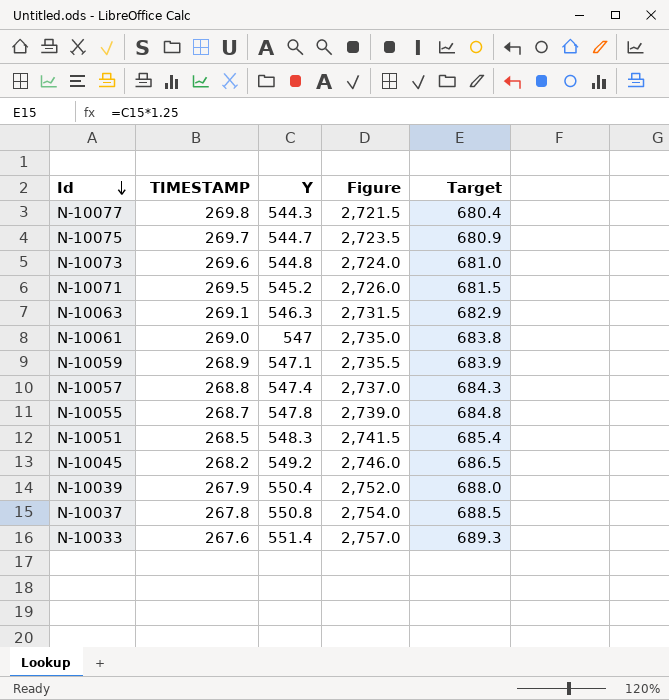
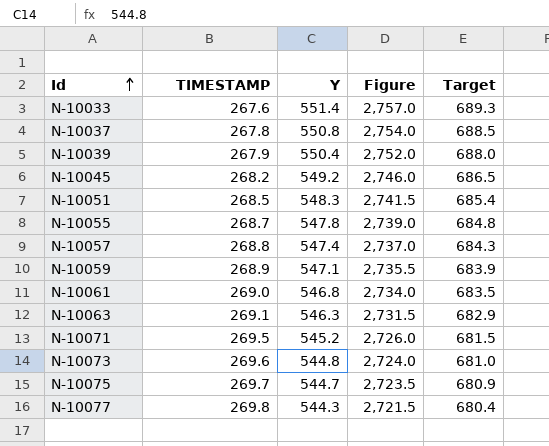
row order: Id descending -> Id ascending
N-10061 | Y: 547 -> 546.8
N-10061 | Figure: 2,735.0 -> 2,734.0
N-10061 | Target: 683.8 -> 683.5

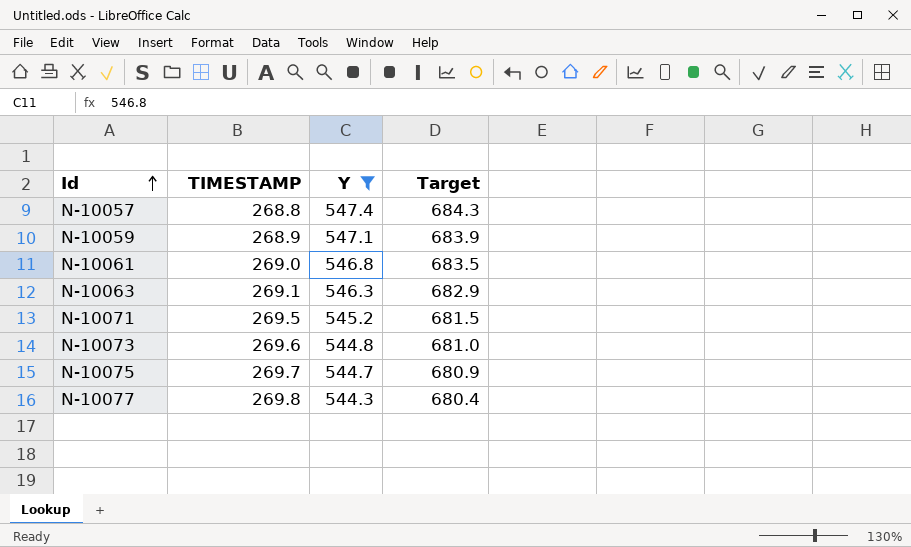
filter: none -> Y <= 547.4
column Figure | formula: [Y] * 5 -> none

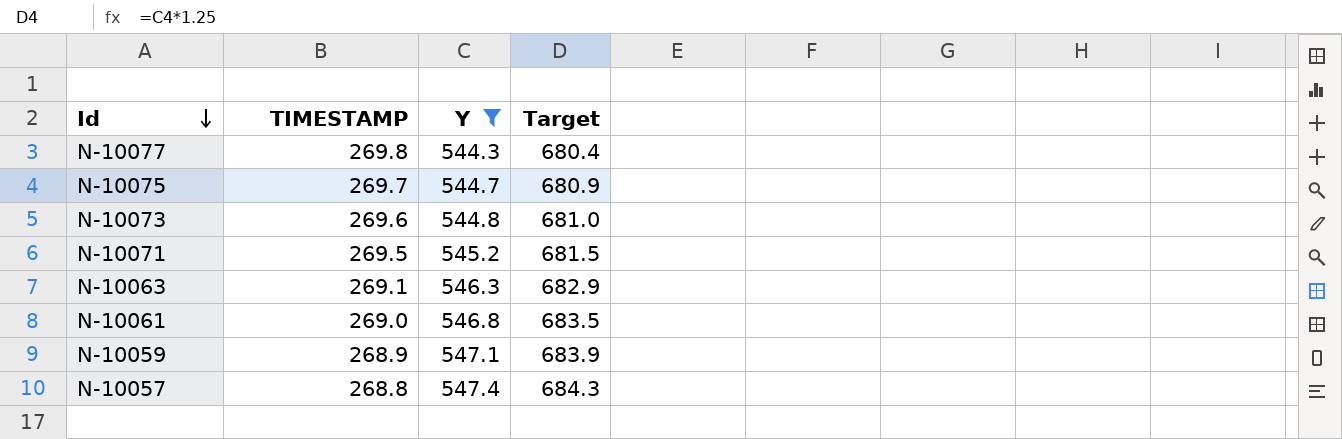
row order: Id ascending -> Id descending

